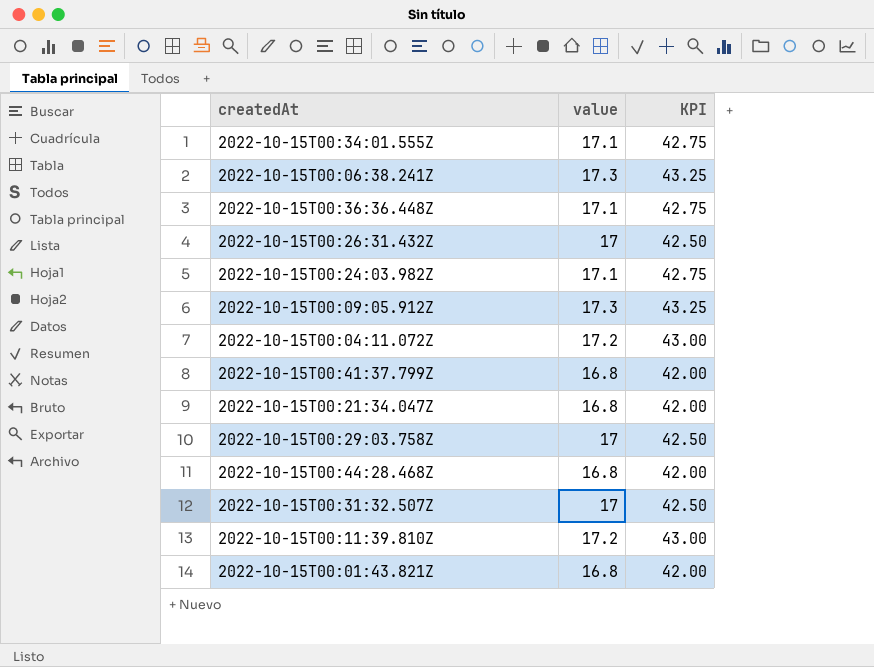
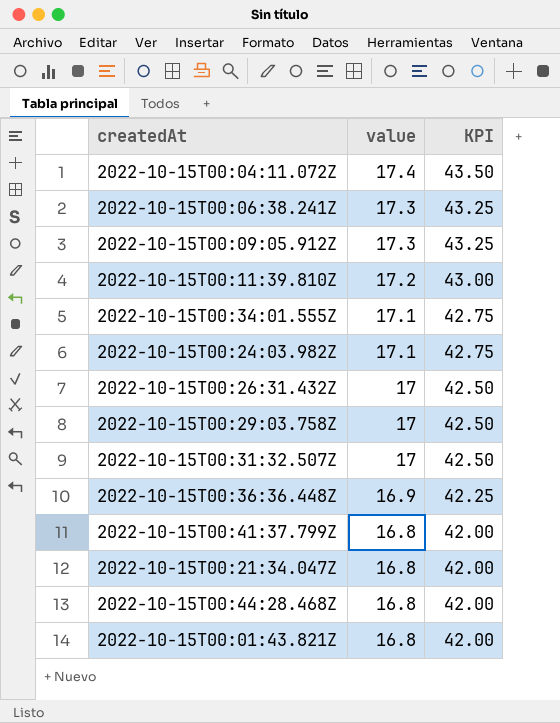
row order: none -> value descending
2022-10-15T00:04:11.072Z | value: 17.2 -> 17.4
2022-10-15T00:04:11.072Z | KPI: 43.00 -> 43.50
2022-10-15T00:36:36.448Z | value: 17.1 -> 16.9
2022-10-15T00:36:36.448Z | KPI: 42.75 -> 42.25

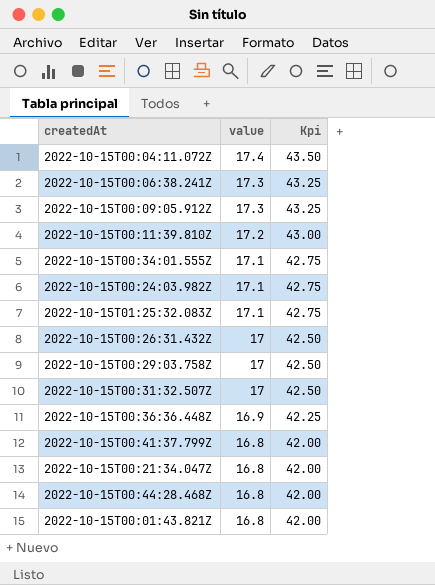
column name: KPI -> Kpi
row 2022-10-15T01:25:32.083Z: none -> 17.1 | 42.75

